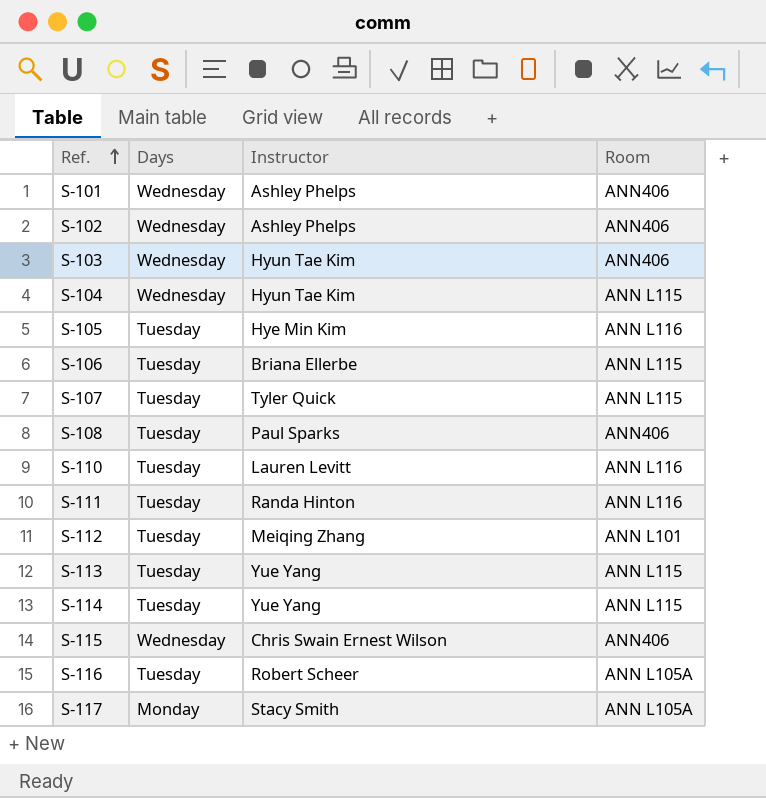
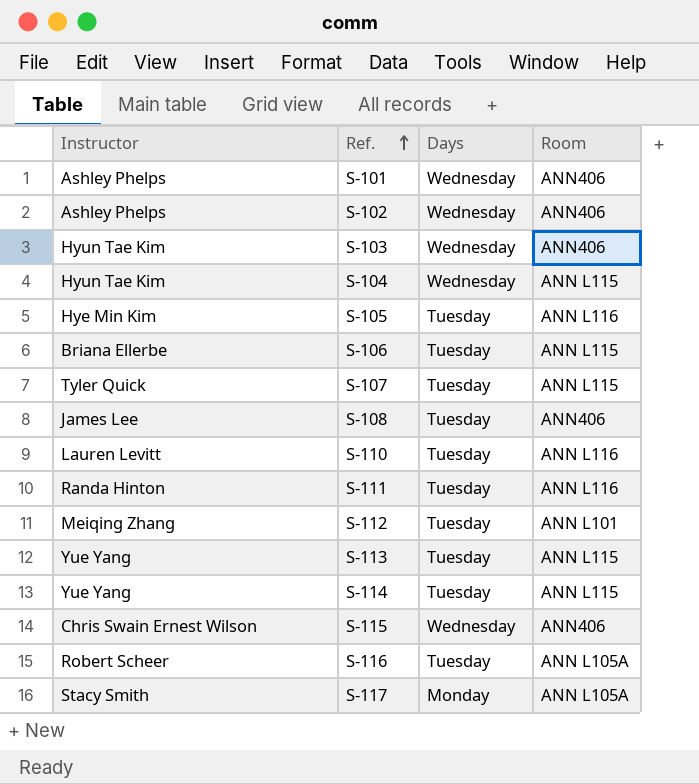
column Instructor | position: 3 -> 1
S-108 | Instructor: Paul Sparks -> James Lee

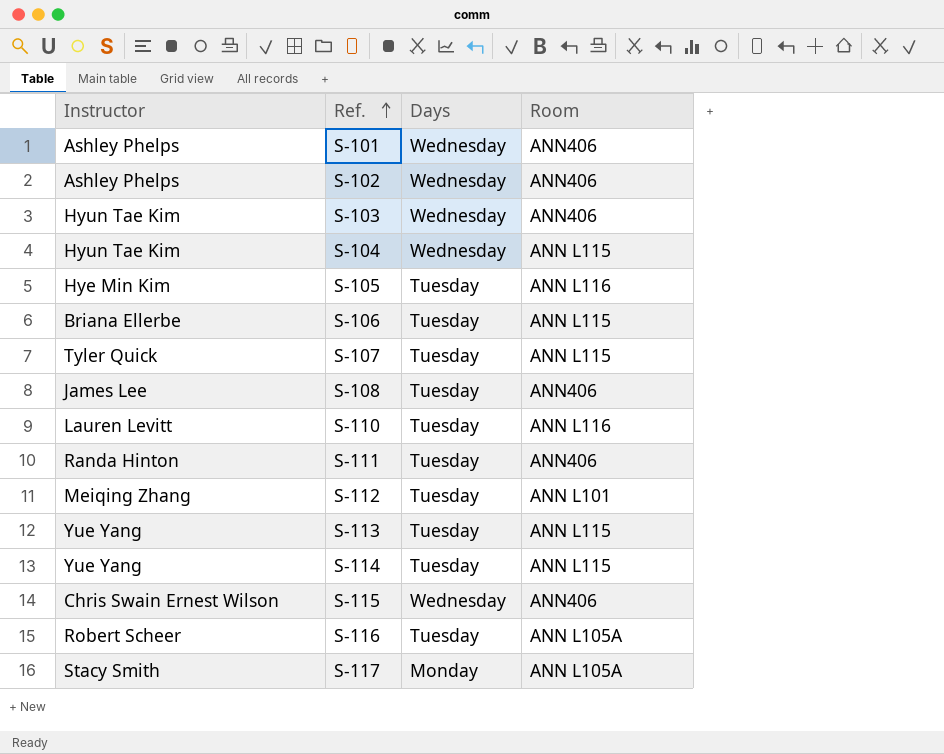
S-111 | Room: ANN L116 -> ANN406

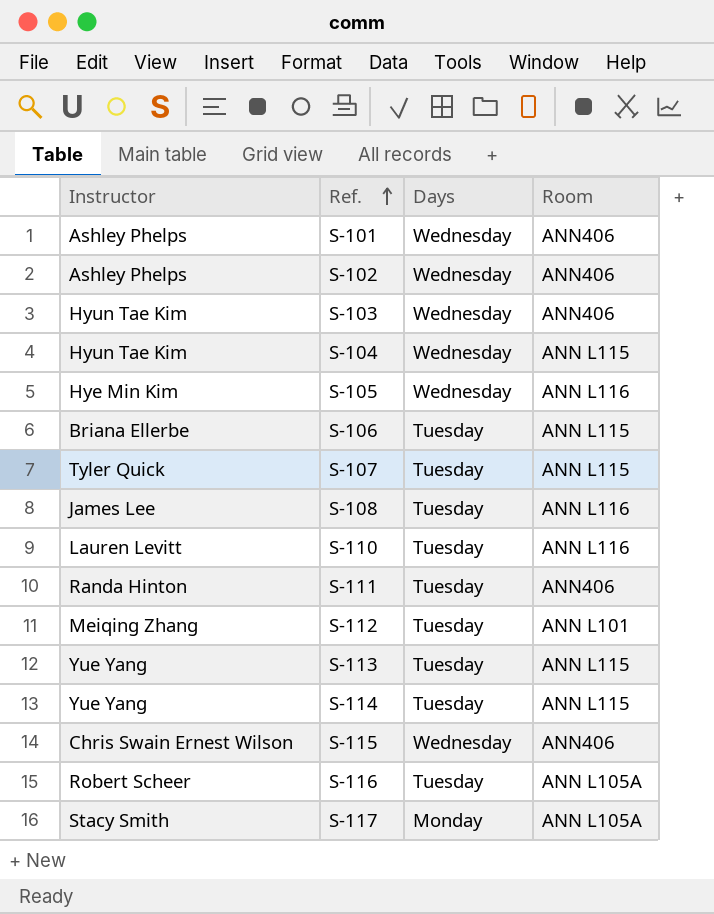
S-105 | Days: Tuesday -> Wednesday
S-108 | Room: ANN406 -> ANN L116

